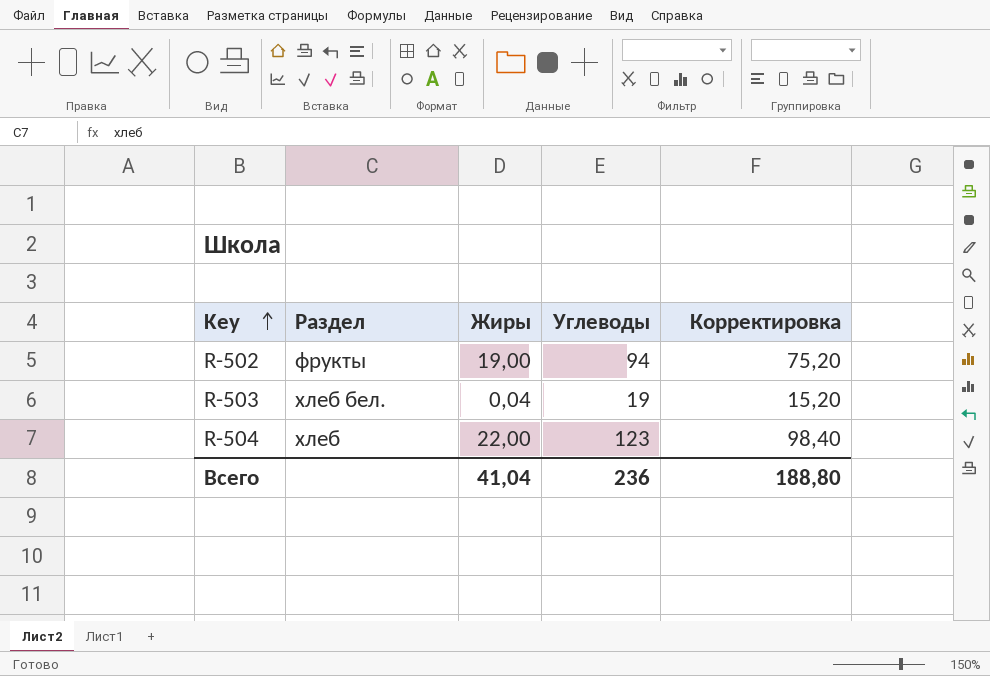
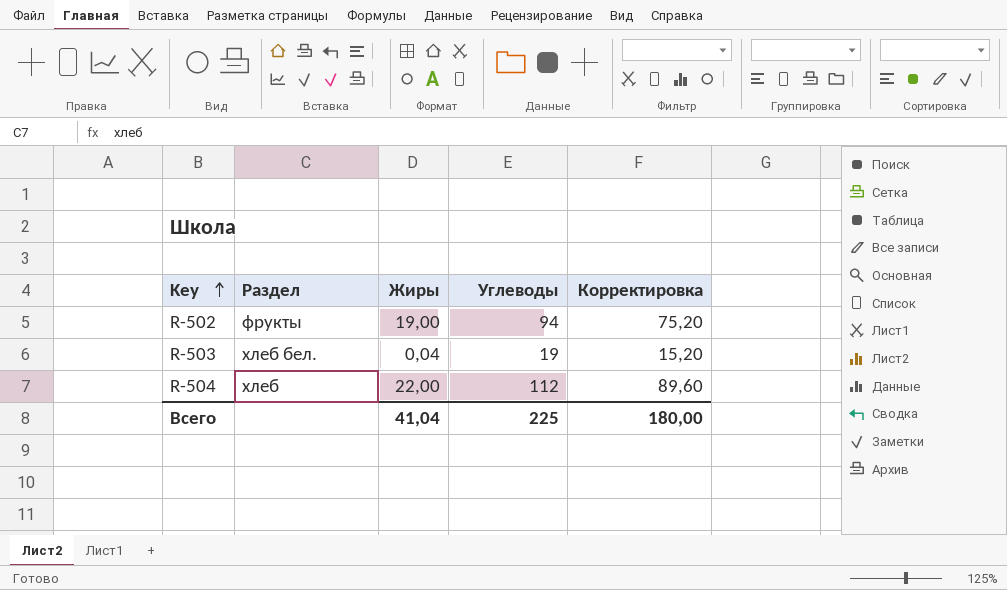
R-504 | Углеводы: 123 -> 112
R-504 | Корректировка: 98,40 -> 89,60
Всего | Углеводы: 236 -> 225
Всего | Корректировка: 188,80 -> 180,00

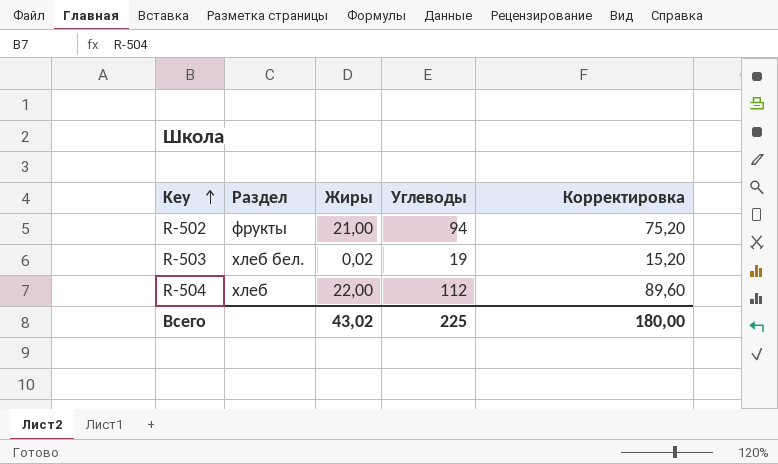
R-502 | Жиры: 19,00 -> 21,00
R-503 | Жиры: 0,04 -> 0,02
Всего | Жиры: 41,04 -> 43,02

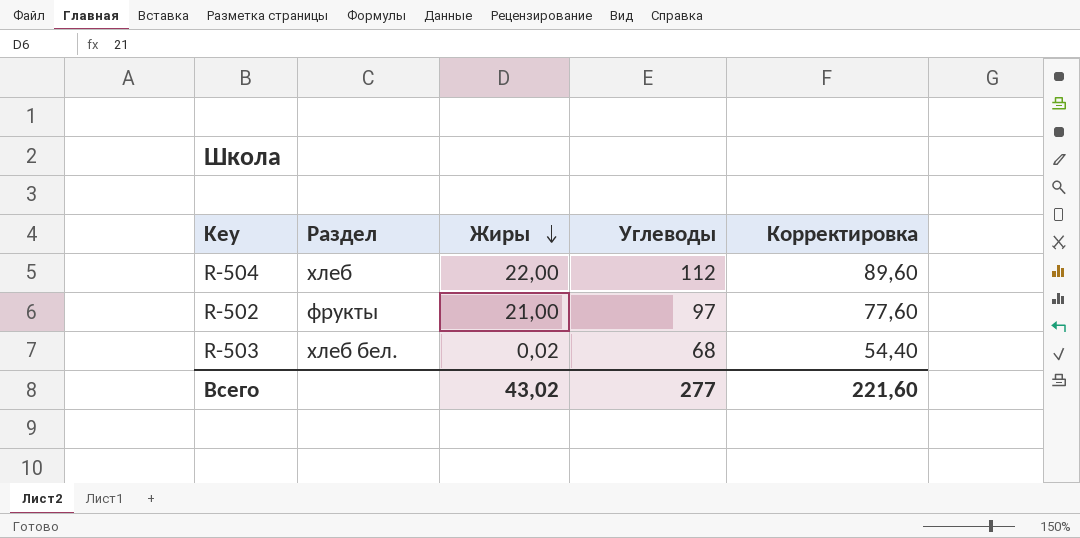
row order: Key ascending -> Жиры descending
R-502 | Углеводы: 94 -> 97
R-502 | Корректировка: 75,20 -> 77,60
R-503 | Углеводы: 19 -> 68
R-503 | Корректировка: 15,20 -> 54,40
Всего | Углеводы: 225 -> 277
Всего | Корректировка: 180,00 -> 221,60

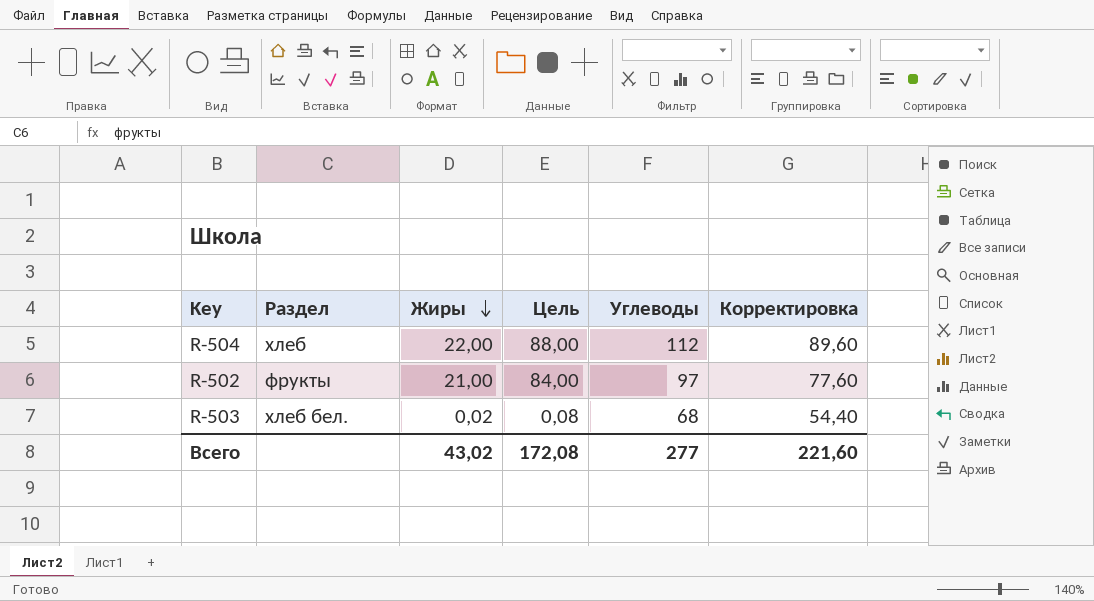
column Цель | formula: none -> [Жиры] * 4

